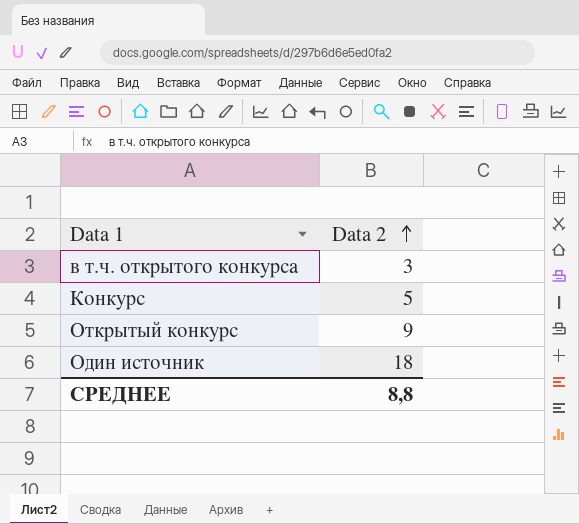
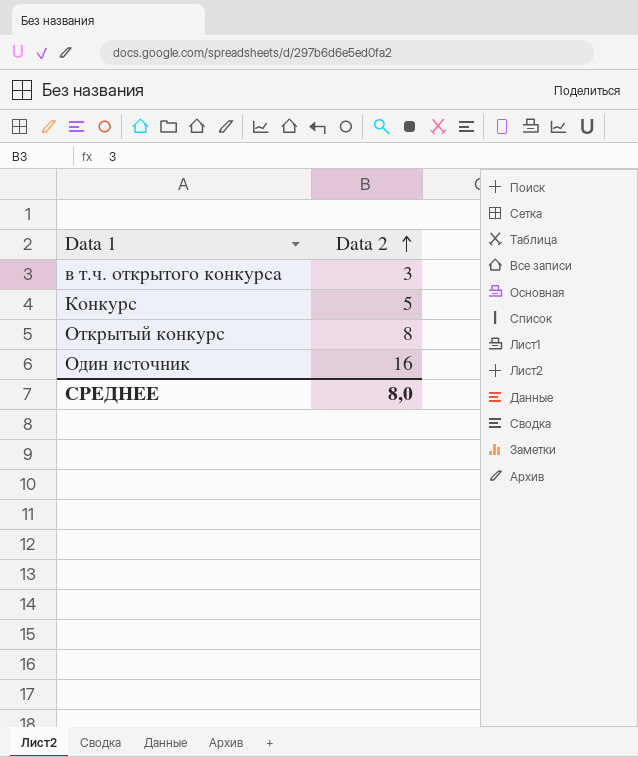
Открытый конкурс | Data 2: 9 -> 8
Один источник | Data 2: 18 -> 16
СРЕДНЕЕ | Data 2: 8,8 -> 8,0

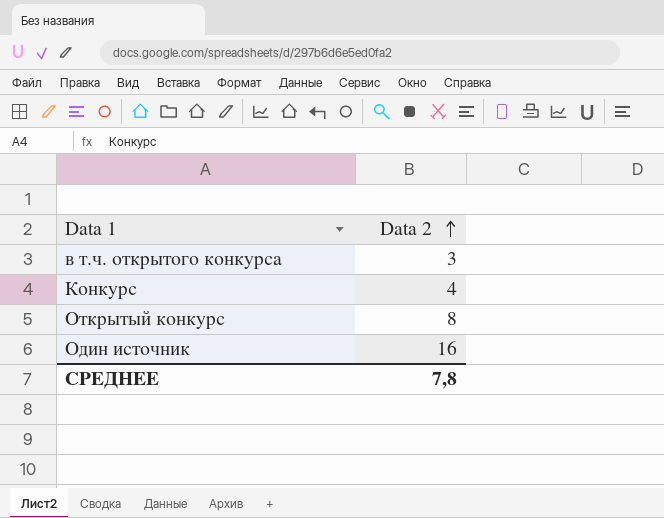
Конкурс | Data 2: 5 -> 4
СРЕДНЕЕ | Data 2: 8,0 -> 7,8

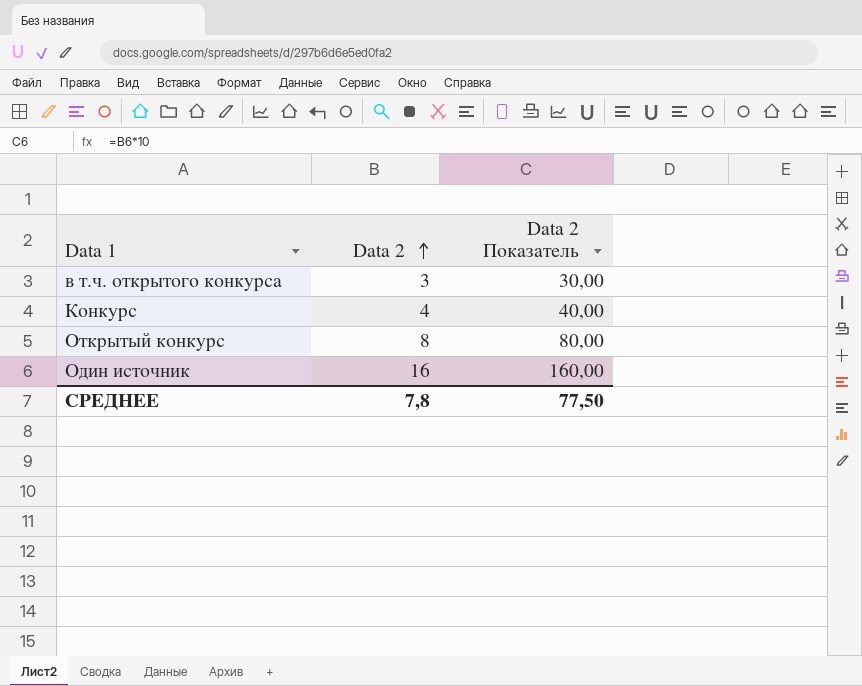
column Data 2 Показатель | formula: none -> [Data 2] * 10

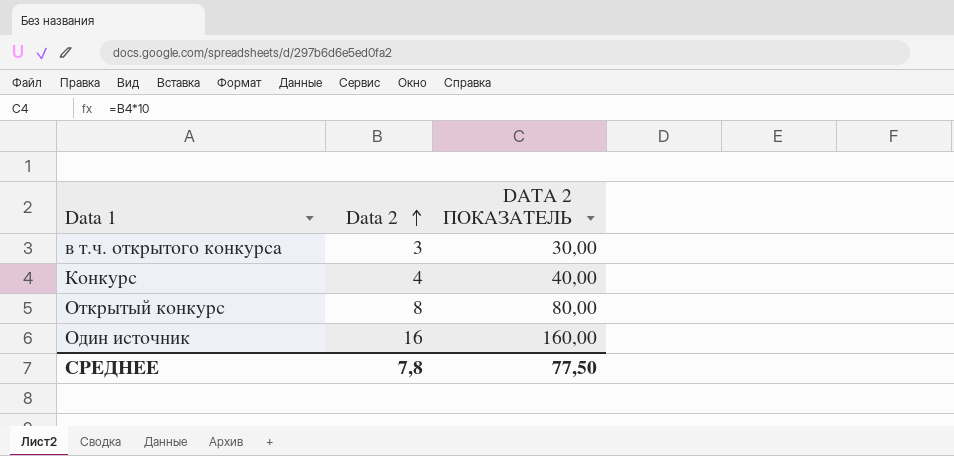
column name: Data 2 Показатель -> DATA 2 ПОКАЗАТЕЛЬ

